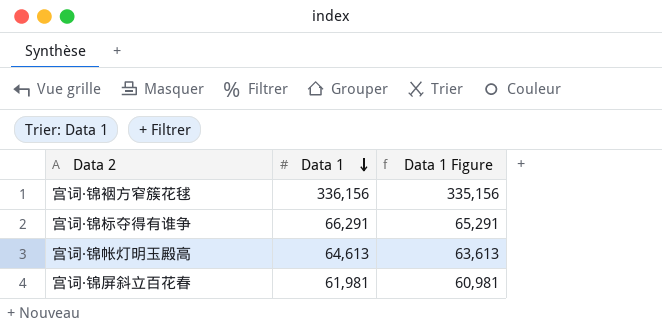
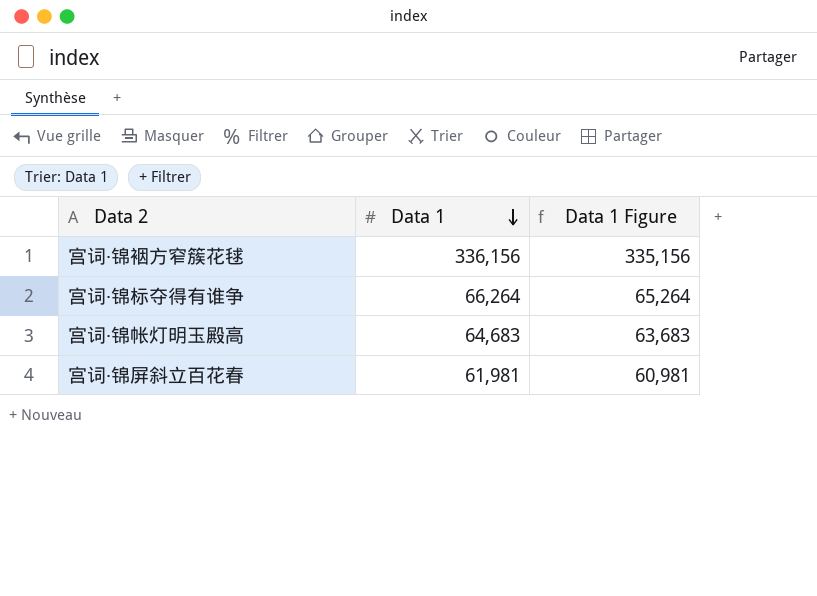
宫词·锦标夺得有谁争 | Data 1: 66,291 -> 66,264
宫词·锦标夺得有谁争 | Data 1 Figure: 65,291 -> 65,264
宫词·锦帐灯明玉殿高 | Data 1: 64,613 -> 64,683
宫词·锦帐灯明玉殿高 | Data 1 Figure: 63,613 -> 63,683

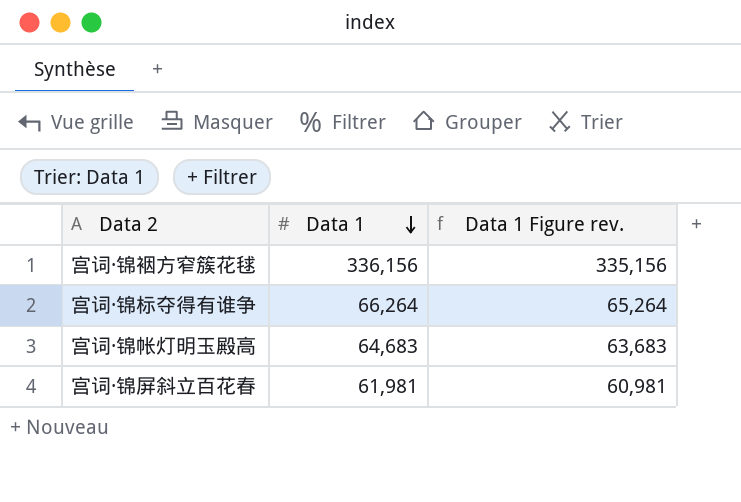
column name: Data 1 Figure -> Data 1 Figure rev.

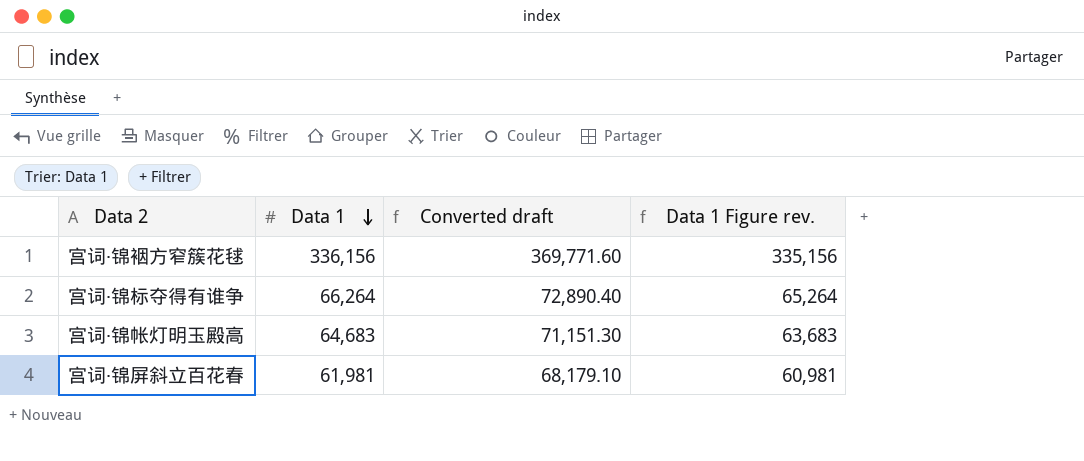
column Converted draft | formula: none -> [Data 1] * 1.1

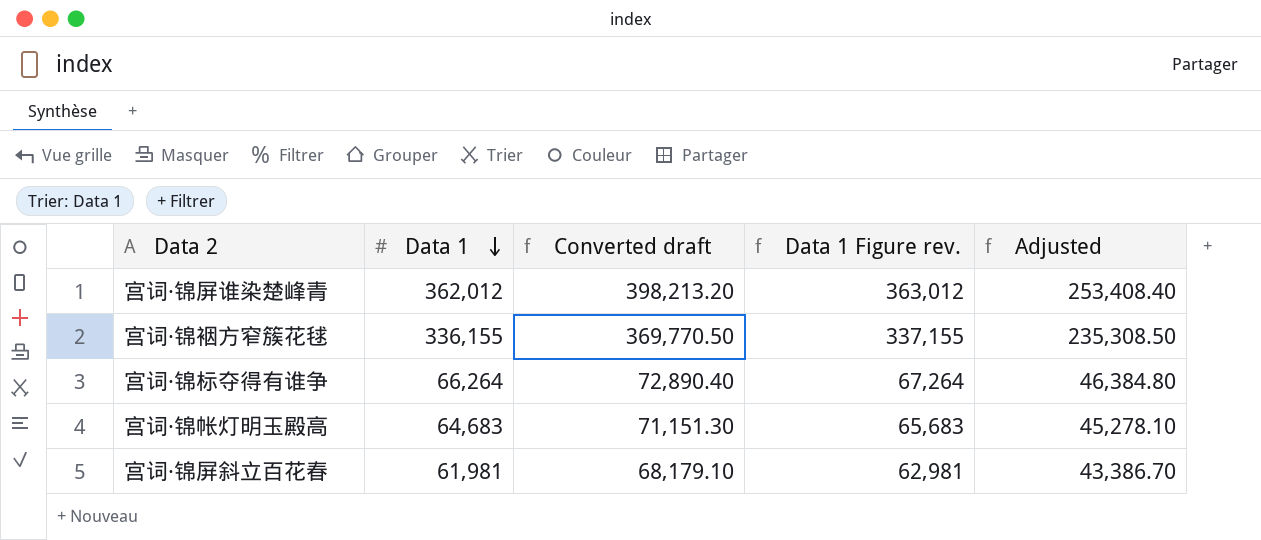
column Data 1 Figure rev. | formula: [Data 1] - 1000 -> [Data 1] + 1000
column Adjusted | formula: none -> [Data 1] * 0.7
row 宫词·锦屏谁染楚峰青: none -> 362,012 | 398,213.20 | 363,012 | 253,408.40
宫词·锦裀方窄簇花毬 | Data 1: 336,156 -> 336,155
宫词·锦裀方窄簇花毬 | Converted draft: 369,771.60 -> 369,770.50

